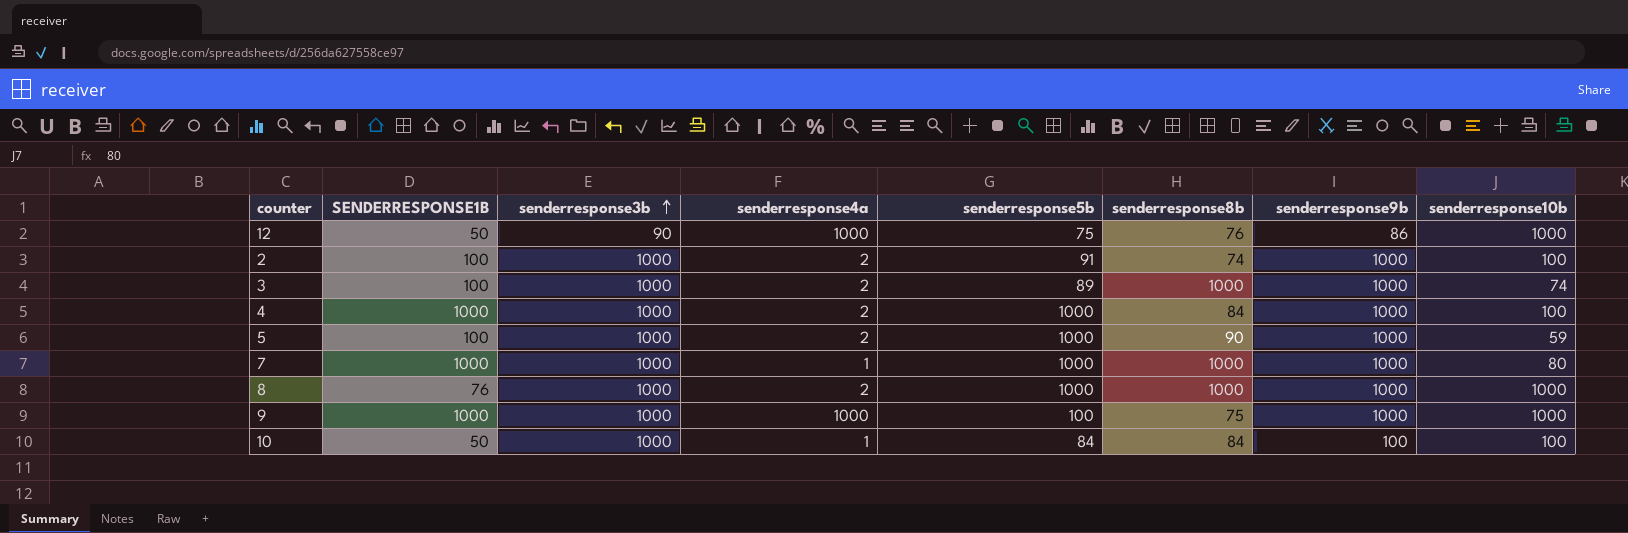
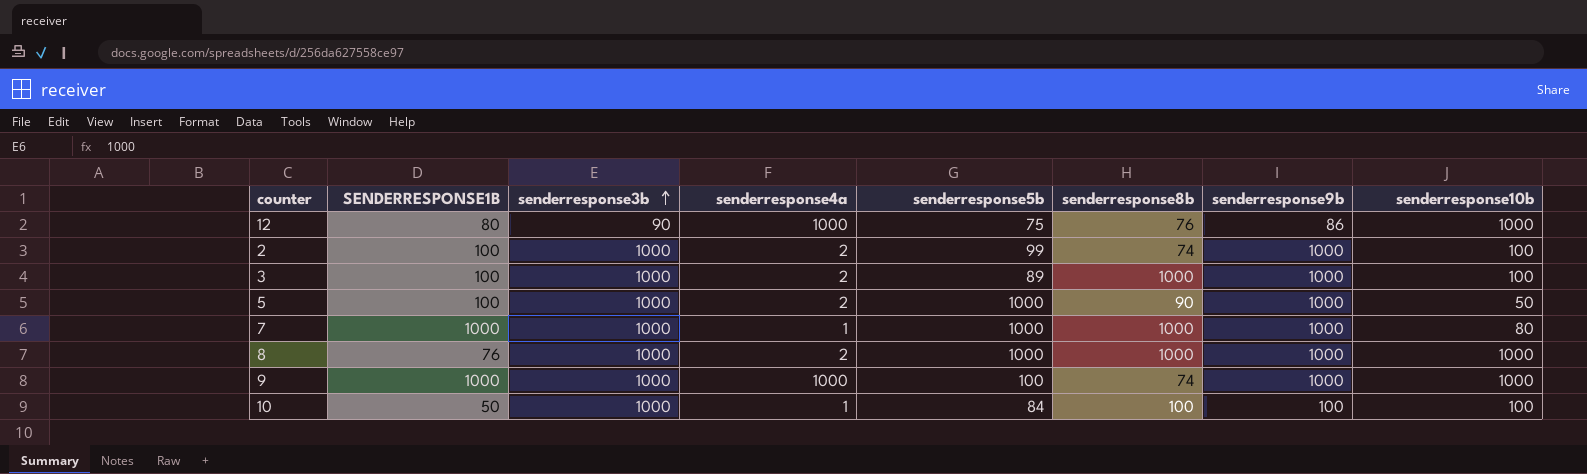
row 4: 1000 | 1000 | 2 | 1000 | 84 | 1000 | 100 -> none
12 | SENDERRESPONSE1B: 50 -> 80
2 | senderresponse5b: 91 -> 99
3 | senderresponse10b: 74 -> 100
5 | senderresponse10b: 59 -> 50
9 | senderresponse8b: 75 -> 74
10 | senderresponse8b: 84 -> 100

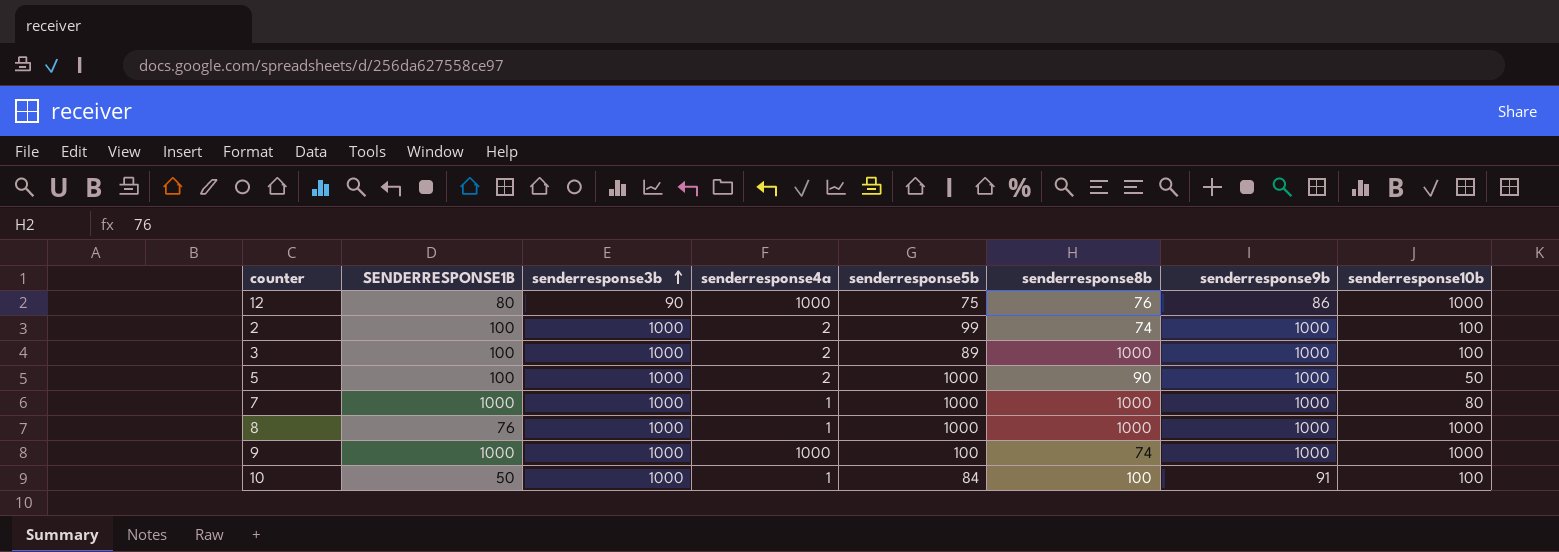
8 | senderresponse4a: 2 -> 1
10 | senderresponse9b: 100 -> 91

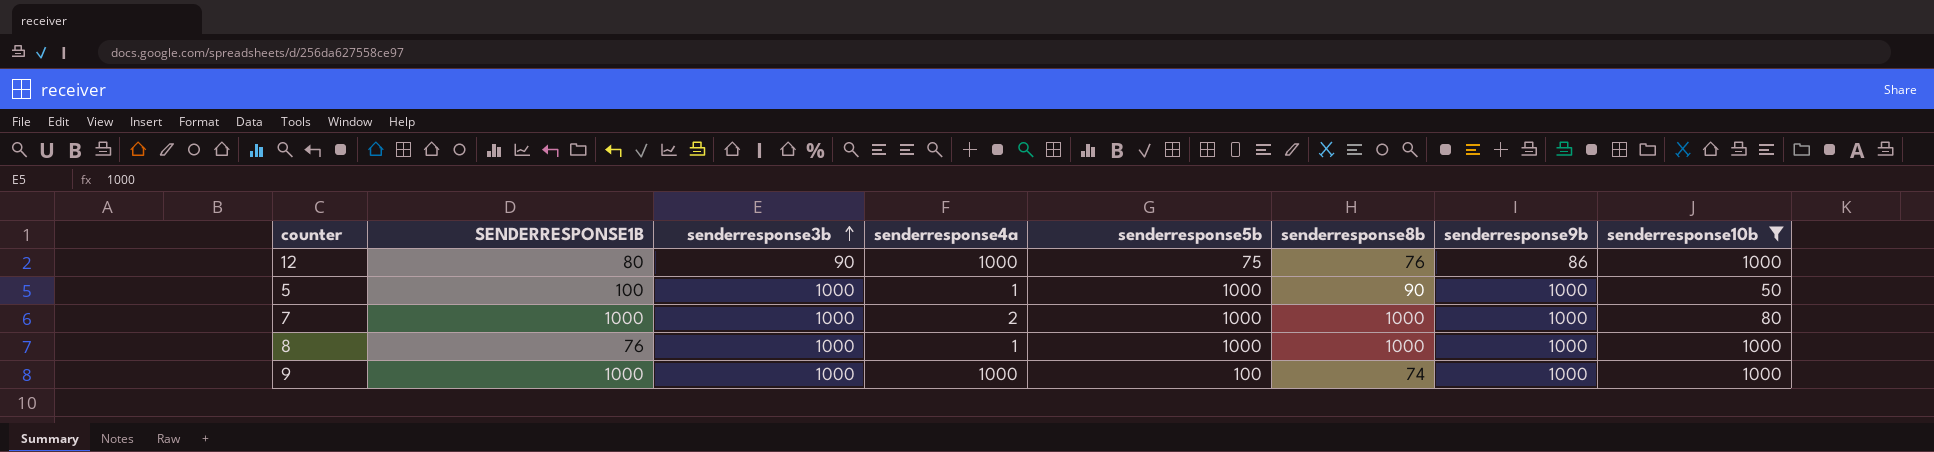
filter: none -> senderresponse10b != 100
5 | senderresponse4a: 2 -> 1
7 | senderresponse4a: 1 -> 2

